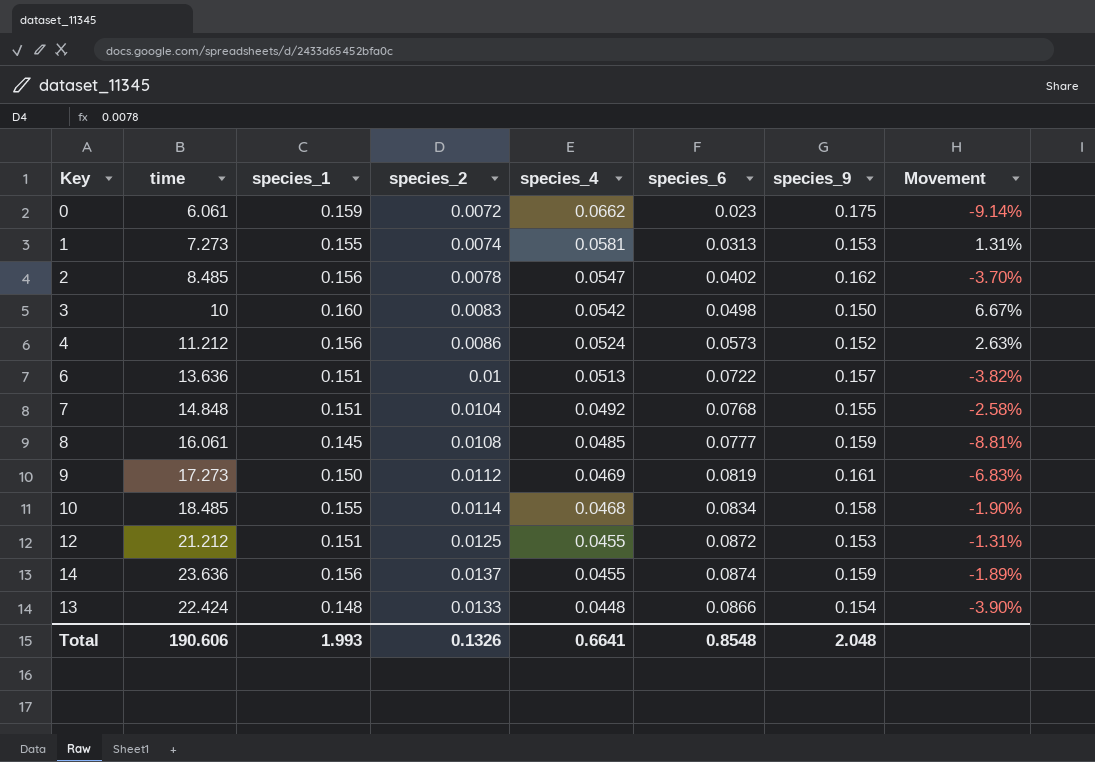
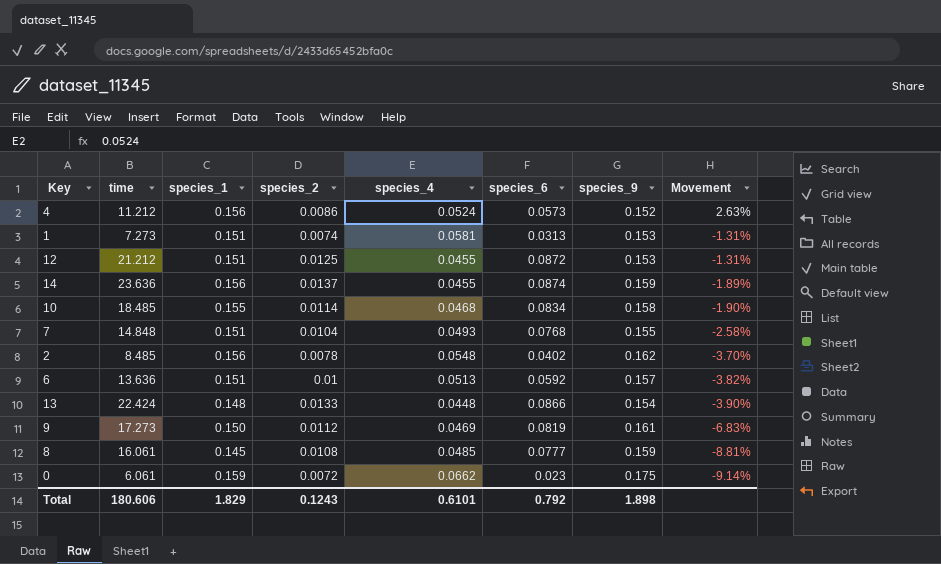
row order: species_4 descending -> Movement descending
row 3: 10 | 0.160 | 0.0083 | 0.0542 | 0.0498 | 0.150 | 6.67% -> none
1 | species_1: 0.155 -> 0.151
1 | Movement: 1.31% -> -1.31%
7 | species_4: 0.0492 -> 0.0493
2 | species_4: 0.0547 -> 0.0548
6 | species_6: 0.0722 -> 0.0592
Total | time: 190.606 -> 180.606
Total | species_1: 1.993 -> 1.829
Total | species_2: 0.1326 -> 0.1243
Total | species_4: 0.6641 -> 0.6101
Total | species_6: 0.8548 -> 0.792
Total | species_9: 2.048 -> 1.898

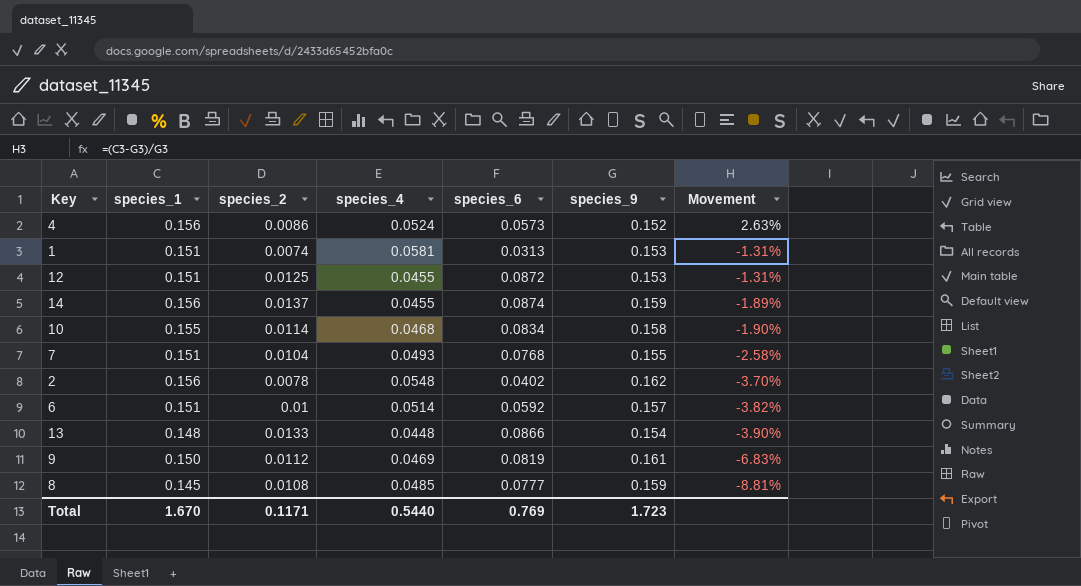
column time | position: 2 -> none
row 0: 6.061 | 0.159 | 0.0072 | 0.0662 | 0.023 | 0.175 | -9.14% -> none
6 | species_4: 0.0513 -> 0.0514
Total | species_1: 1.829 -> 1.670
Total | species_2: 0.1243 -> 0.1171
Total | species_4: 0.6101 -> 0.5440
Total | species_6: 0.792 -> 0.769
Total | species_9: 1.898 -> 1.723

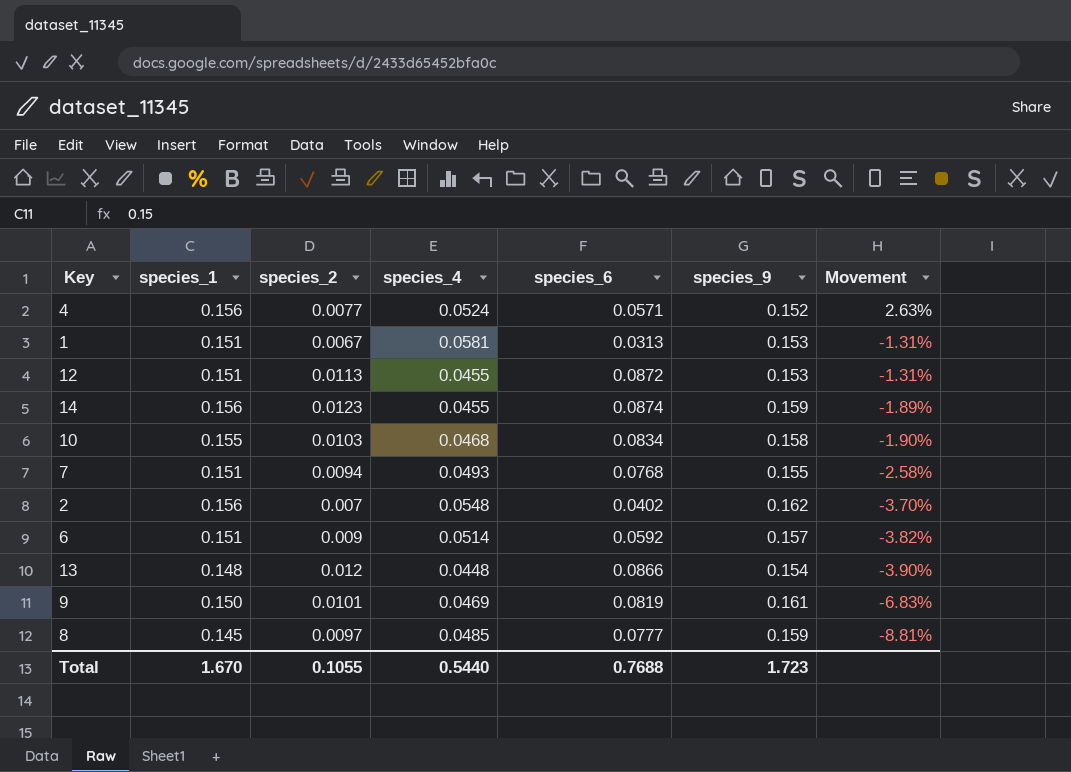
4 | species_2: 0.0086 -> 0.0077
4 | species_6: 0.0573 -> 0.0571
1 | species_2: 0.0074 -> 0.0067
12 | species_2: 0.0125 -> 0.0113
14 | species_2: 0.0137 -> 0.0123
10 | species_2: 0.0114 -> 0.0103
7 | species_2: 0.0104 -> 0.0094
2 | species_2: 0.0078 -> 0.007
6 | species_2: 0.01 -> 0.009
13 | species_2: 0.0133 -> 0.012
9 | species_2: 0.0112 -> 0.0101
8 | species_2: 0.0108 -> 0.0097
Total | species_2: 0.1171 -> 0.1055
Total | species_6: 0.769 -> 0.7688

